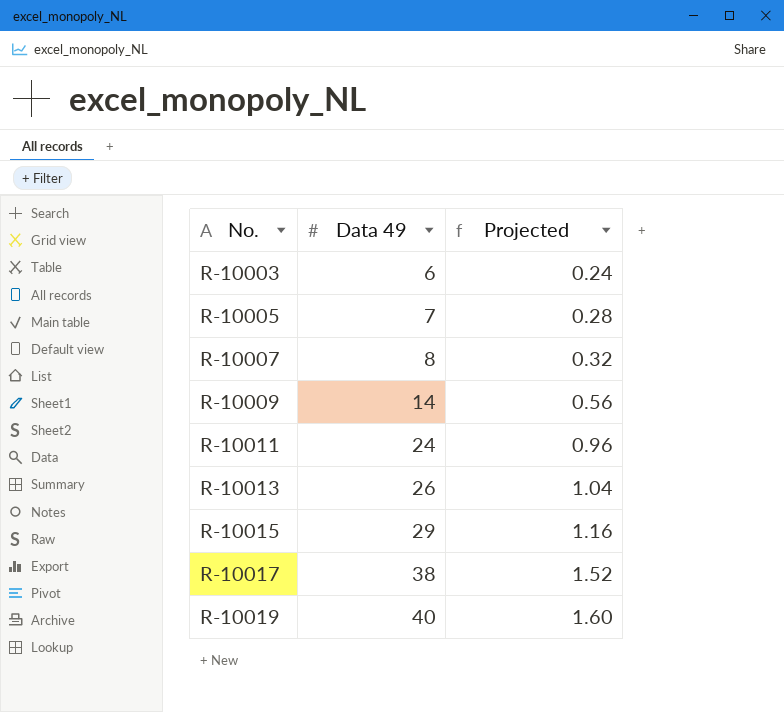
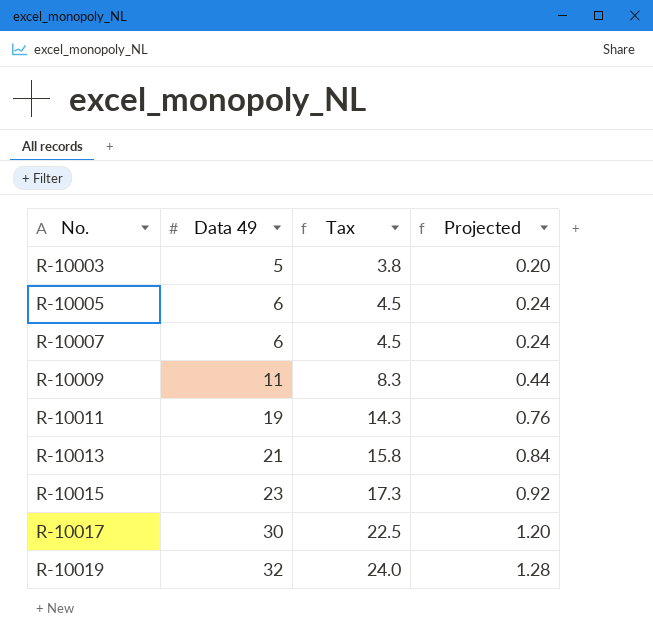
column Tax | formula: none -> [Data 49] * 0.75
R-10003 | Data 49: 6 -> 5
R-10003 | Projected: 0.24 -> 0.20
R-10005 | Data 49: 7 -> 6
R-10005 | Projected: 0.28 -> 0.24
R-10007 | Data 49: 8 -> 6
R-10007 | Projected: 0.32 -> 0.24
R-10009 | Data 49: 14 -> 11
R-10009 | Projected: 0.56 -> 0.44
R-10011 | Data 49: 24 -> 19
R-10011 | Projected: 0.96 -> 0.76
R-10013 | Data 49: 26 -> 21
R-10013 | Projected: 1.04 -> 0.84
R-10015 | Data 49: 29 -> 23
R-10015 | Projected: 1.16 -> 0.92
R-10017 | Data 49: 38 -> 30
R-10017 | Projected: 1.52 -> 1.20
R-10019 | Data 49: 40 -> 32
R-10019 | Projected: 1.60 -> 1.28

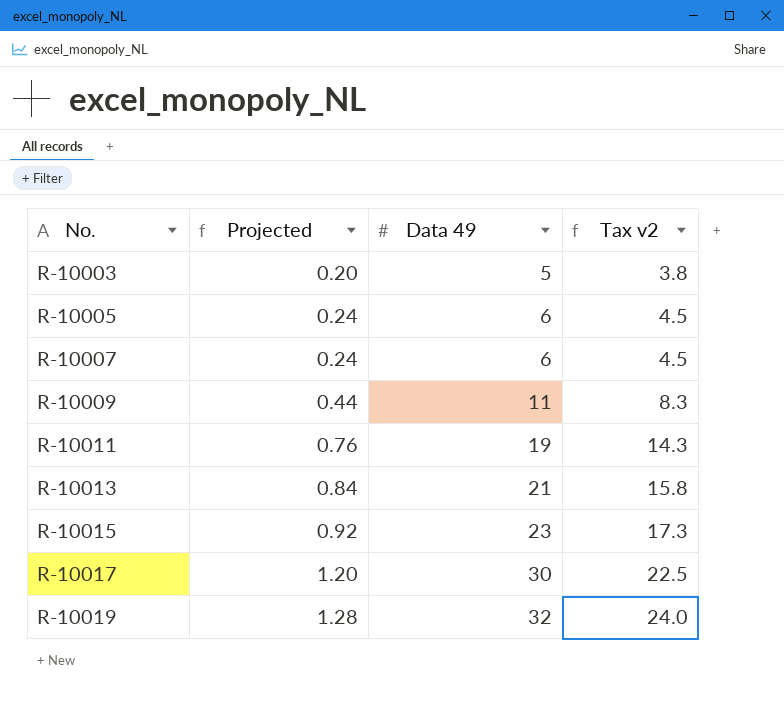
column Projected | position: 4 -> 2
column name: Tax -> Tax v2

